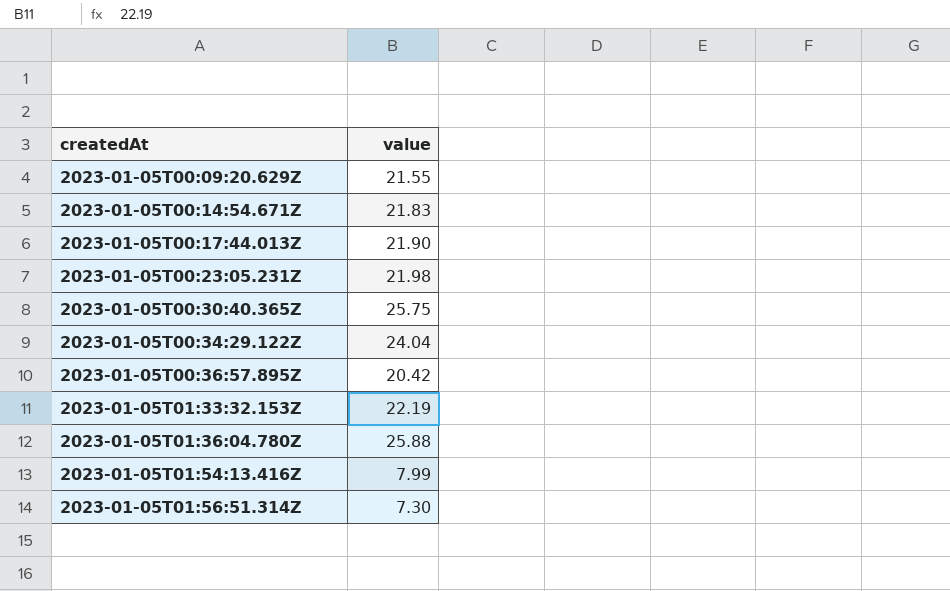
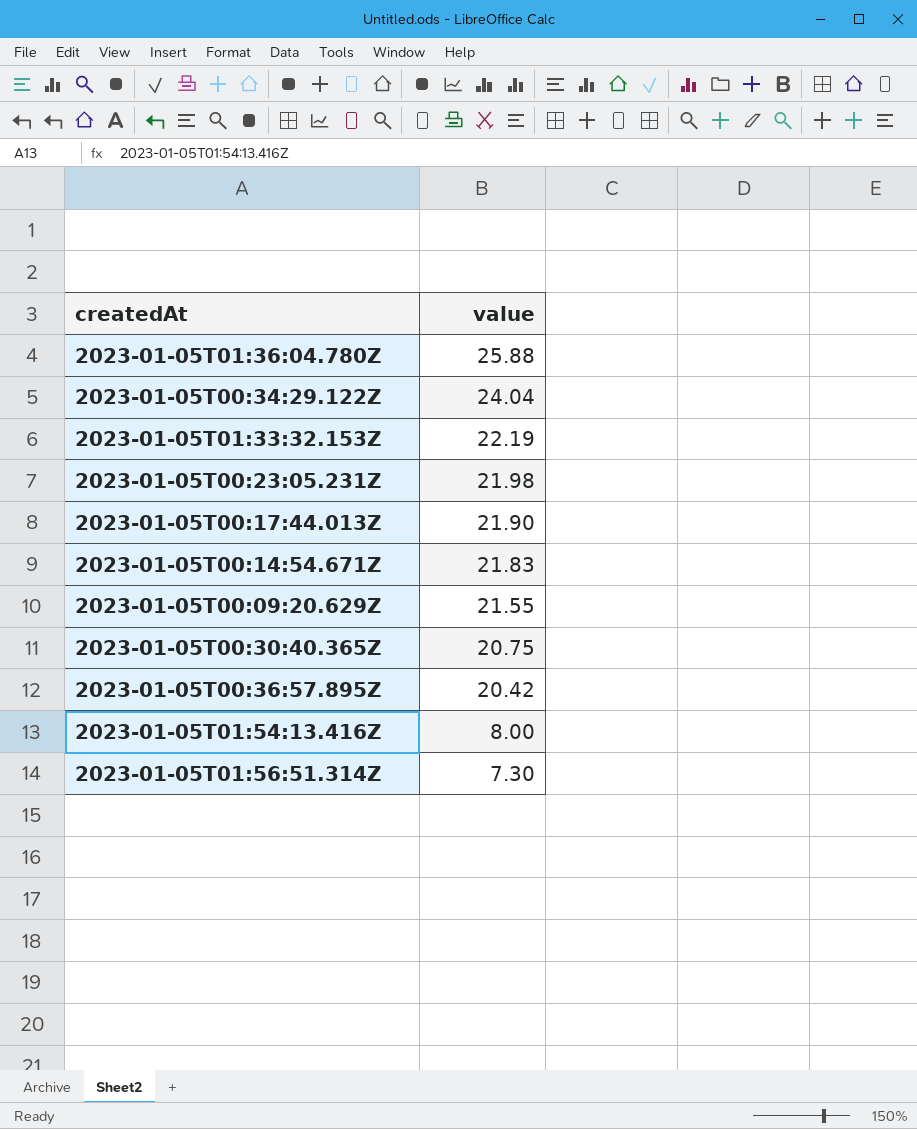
row order: createdAt ascending -> value descending
2023-01-05T00:30:40.365Z | value: 25.75 -> 20.75
2023-01-05T01:54:13.416Z | value: 7.99 -> 8.00

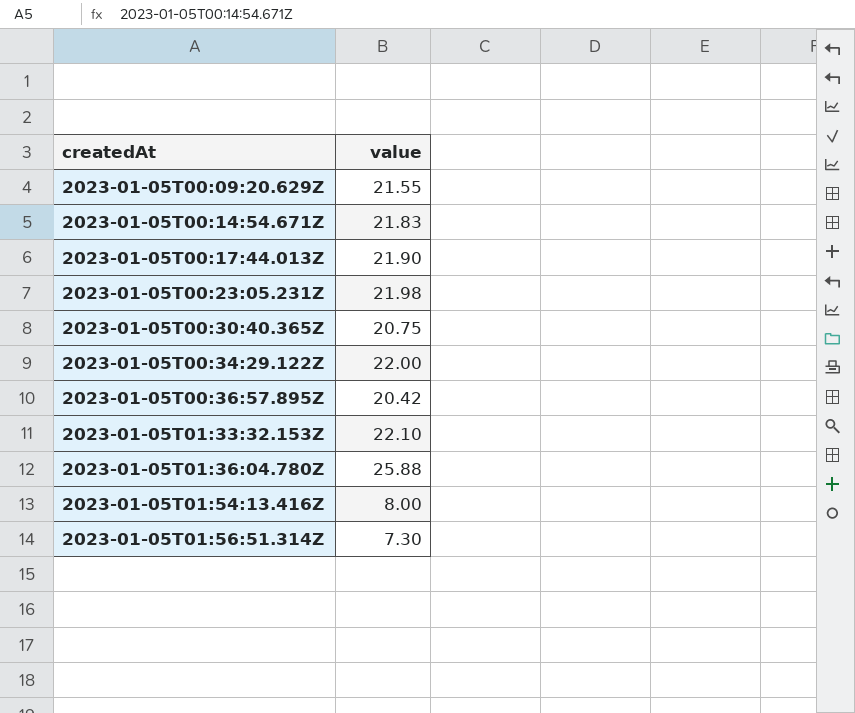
row order: value descending -> createdAt ascending
2023-01-05T00:34:29.122Z | value: 24.04 -> 22.00
2023-01-05T01:33:32.153Z | value: 22.19 -> 22.10

